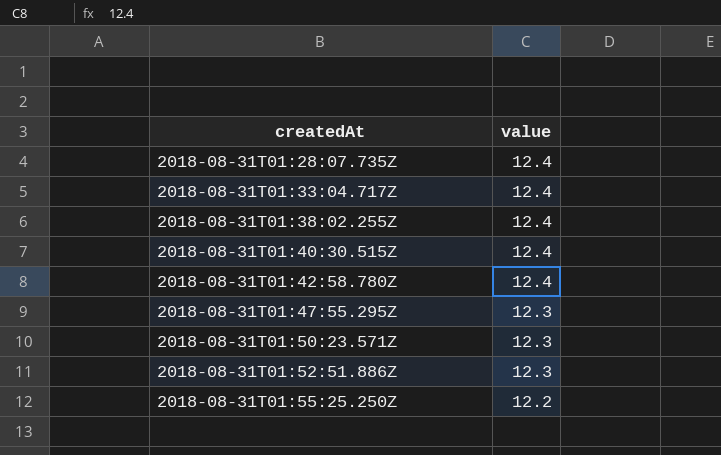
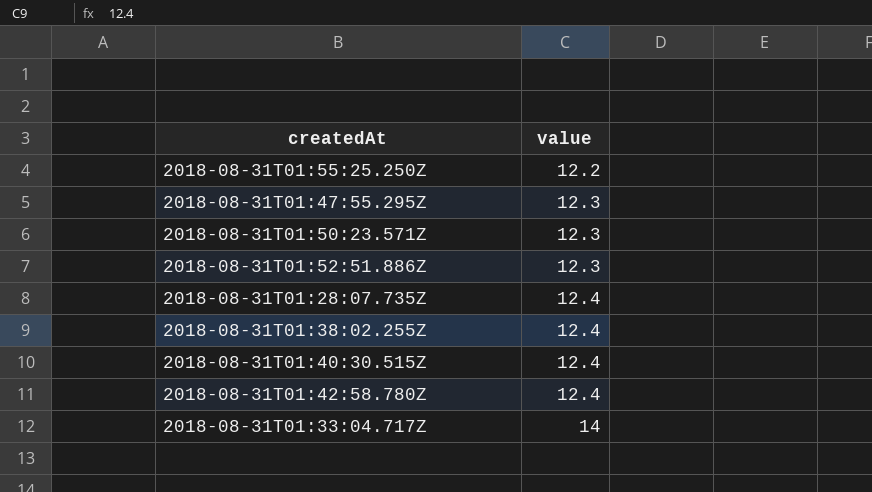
row order: createdAt ascending -> value ascending
2018-08-31T01:33:04.717Z | value: 12.4 -> 14

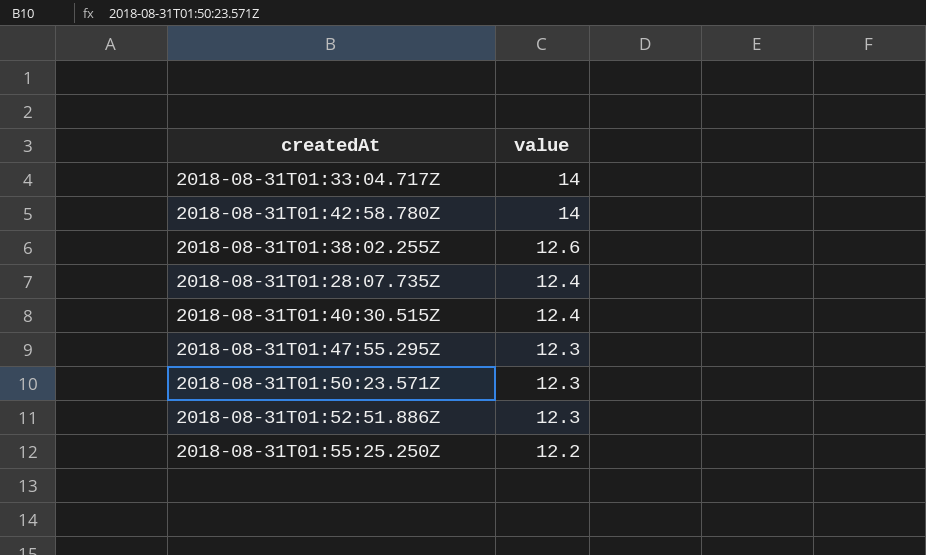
row order: value ascending -> value descending
2018-08-31T01:42:58.780Z | value: 12.4 -> 14
2018-08-31T01:38:02.255Z | value: 12.4 -> 12.6

